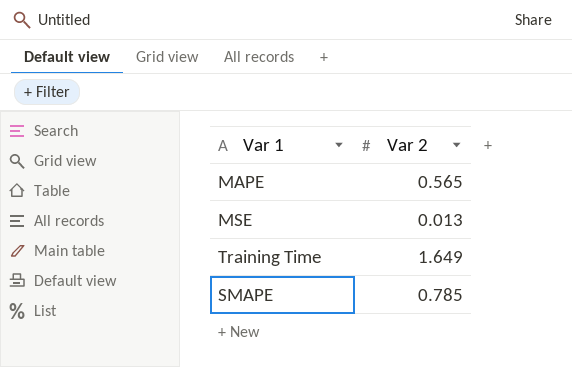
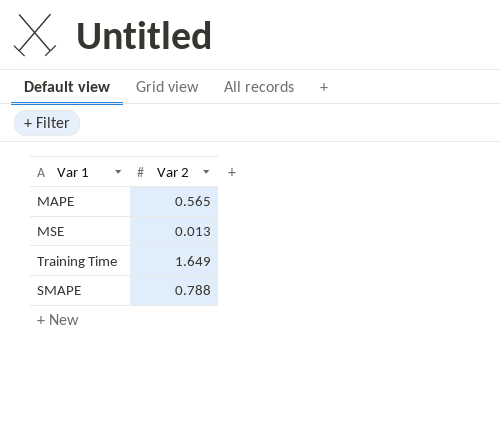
SMAPE | Var 2: 0.785 -> 0.788

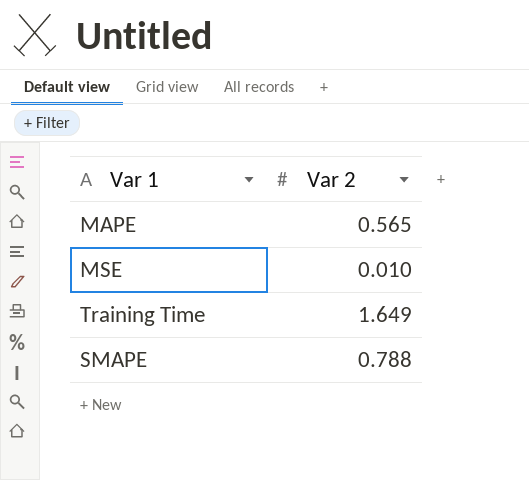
MSE | Var 2: 0.013 -> 0.010

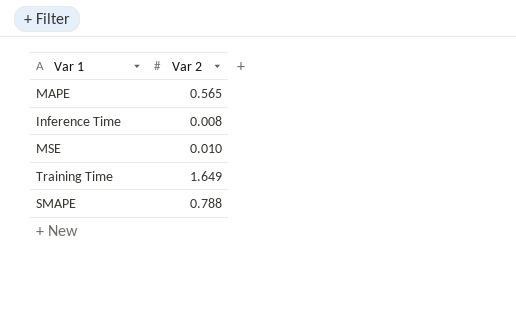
row Inference Time: none -> 0.008

